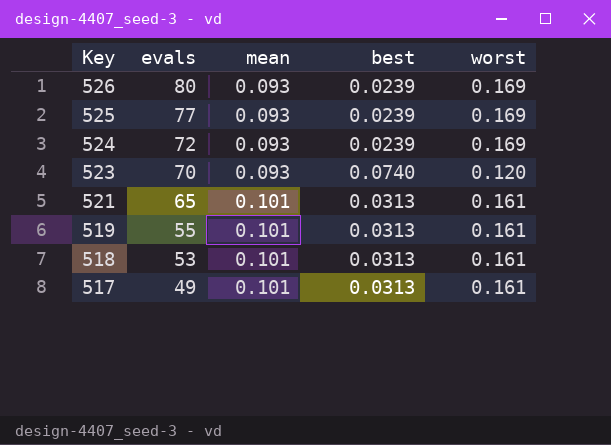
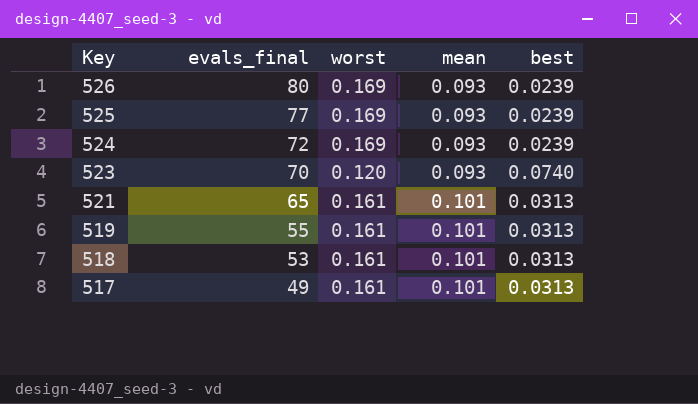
column name: evals -> evals_final
column worst | position: 5 -> 3

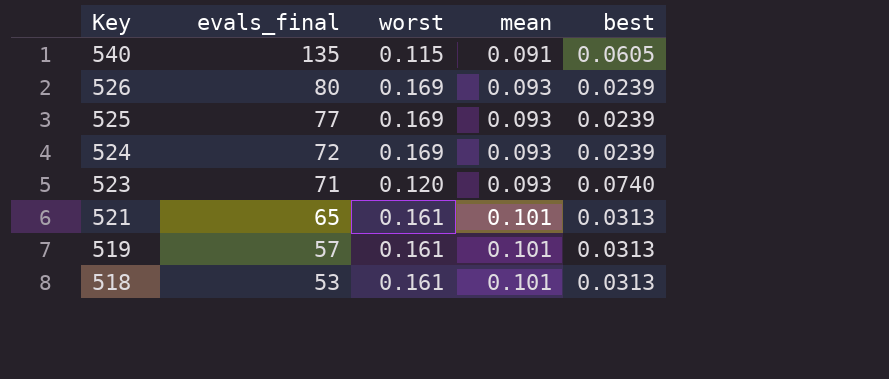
row 517: 49 | 0.161 | 0.101 | 0.0313 -> none
row 540: none -> 135 | 0.115 | 0.091 | 0.0605
523 | evals_final: 70 -> 71
519 | evals_final: 55 -> 57

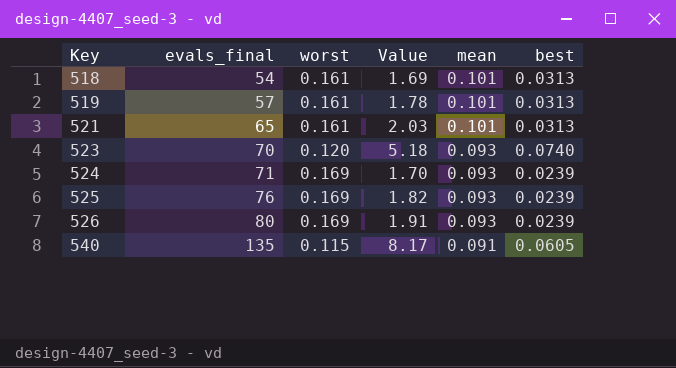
row order: Key descending -> Key ascending
column Value | formula: none -> [evals_final] * [best]
518 | evals_final: 53 -> 54
523 | evals_final: 71 -> 70
524 | evals_final: 72 -> 71
525 | evals_final: 77 -> 76

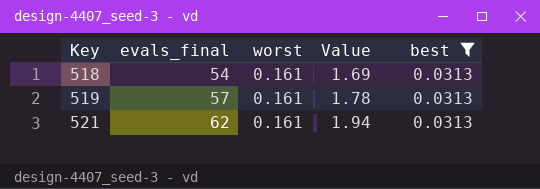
filter: none -> best = 0.0313
column mean | position: 5 -> none
521 | evals_final: 65 -> 62
521 | Value: 2.03 -> 1.94

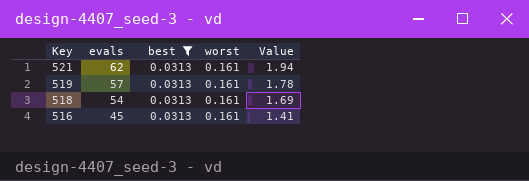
row order: Key ascending -> Key descending
column name: evals_final -> evals
column best | position: 5 -> 3
row 516: none -> 45 | 0.0313 | 0.161 | 1.41

